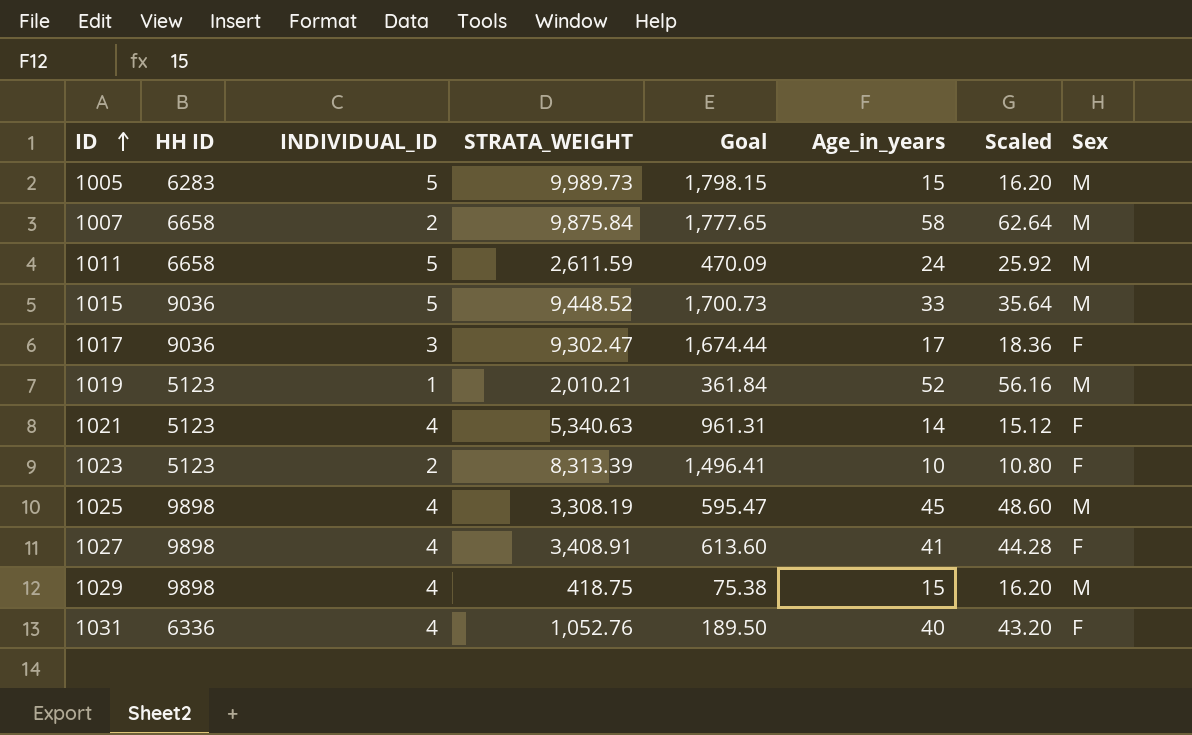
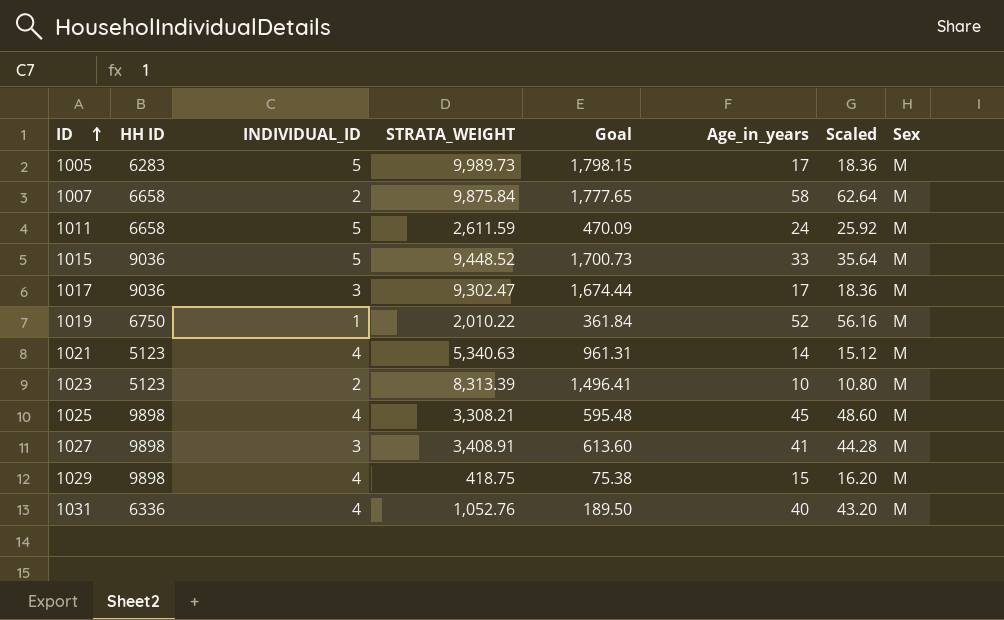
1005 | Age_in_years: 15 -> 17
1005 | Scaled: 16.20 -> 18.36
1017 | Sex: F -> M
1019 | HH ID: 5123 -> 6750
1019 | STRATA_WEIGHT: 2,010.21 -> 2,010.22
1021 | Sex: F -> M
1023 | Sex: F -> M
1025 | STRATA_WEIGHT: 3,308.19 -> 3,308.21
1025 | Goal: 595.47 -> 595.48
1027 | INDIVIDUAL_ID: 4 -> 3
1027 | Sex: F -> M
1031 | Sex: F -> M

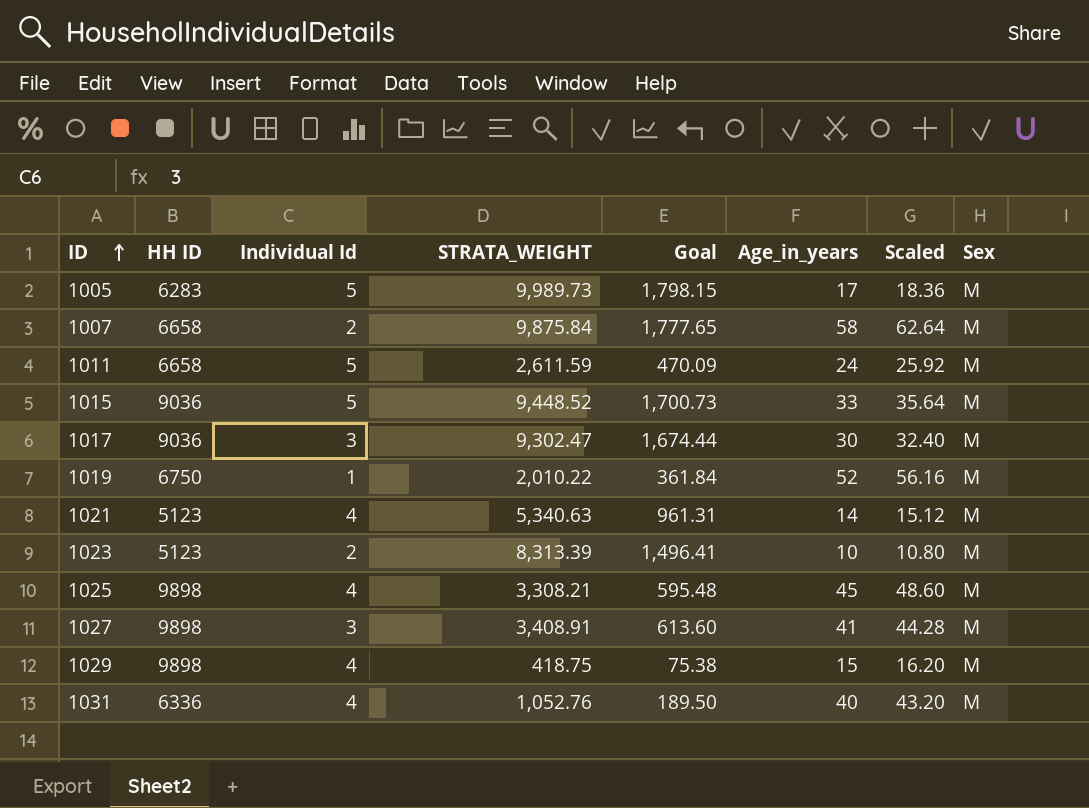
column name: INDIVIDUAL_ID -> Individual Id
1017 | Age_in_years: 17 -> 30
1017 | Scaled: 18.36 -> 32.40

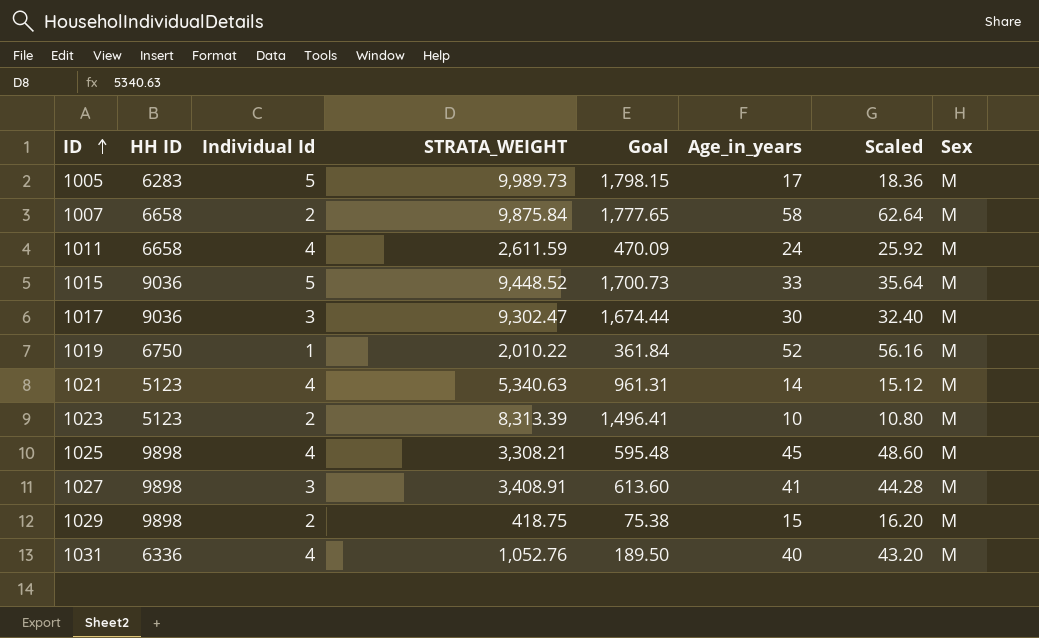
1011 | Individual Id: 5 -> 4
1029 | Individual Id: 4 -> 2

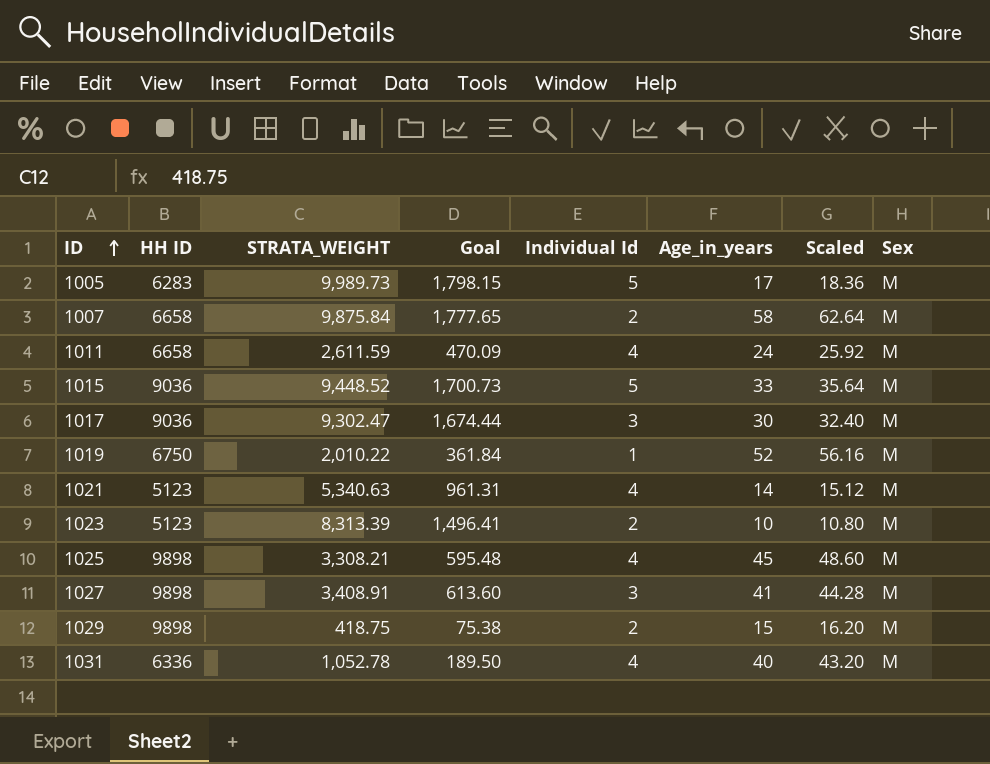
column Individual Id | position: 3 -> 5
1031 | STRATA_WEIGHT: 1,052.76 -> 1,052.78

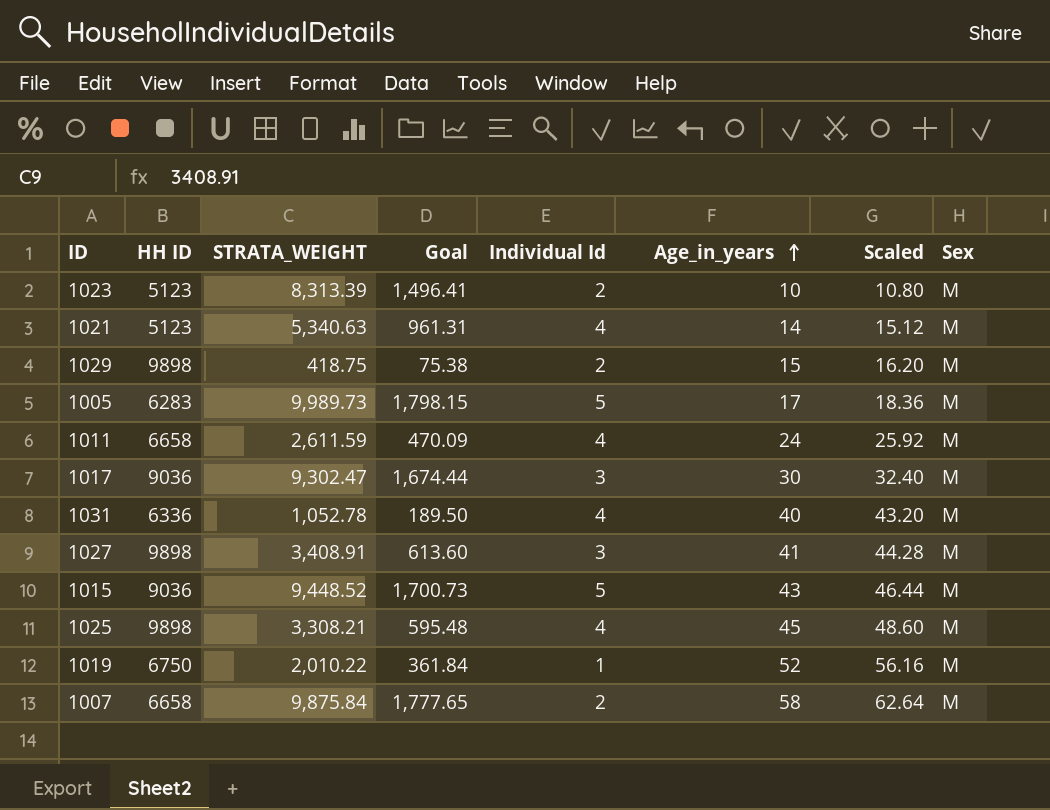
row order: ID ascending -> Age_in_years ascending
1015 | Age_in_years: 33 -> 43
1015 | Scaled: 35.64 -> 46.44

